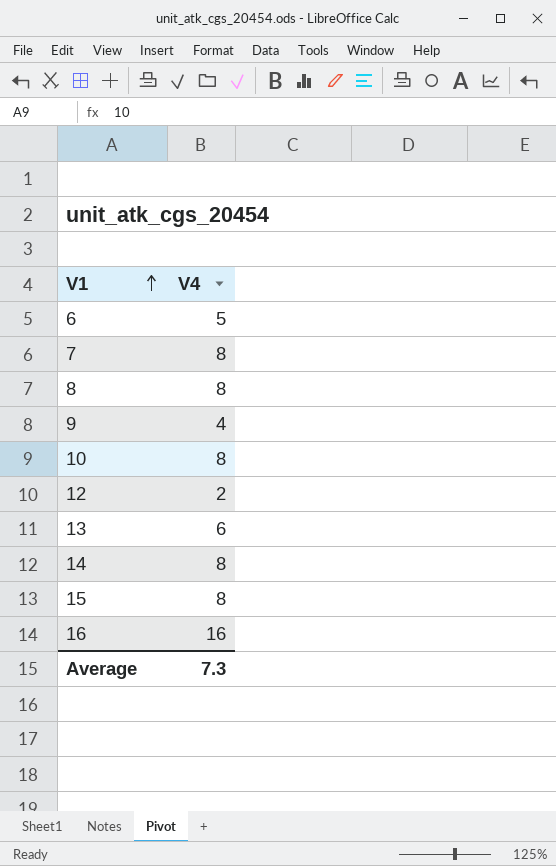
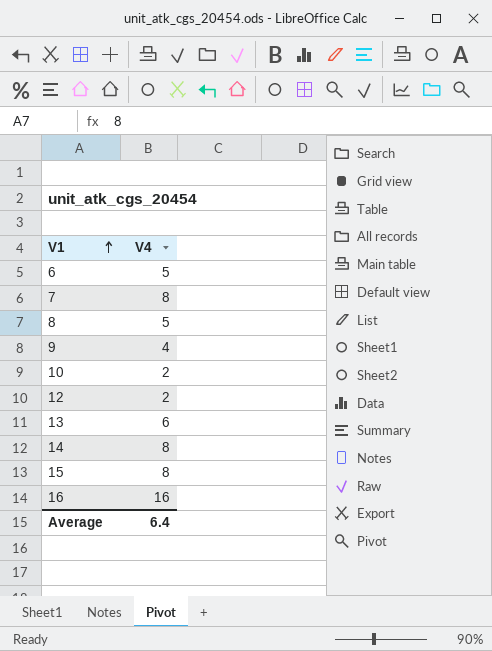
8 | V4: 8 -> 5
10 | V4: 8 -> 2
Average | V4: 7.3 -> 6.4

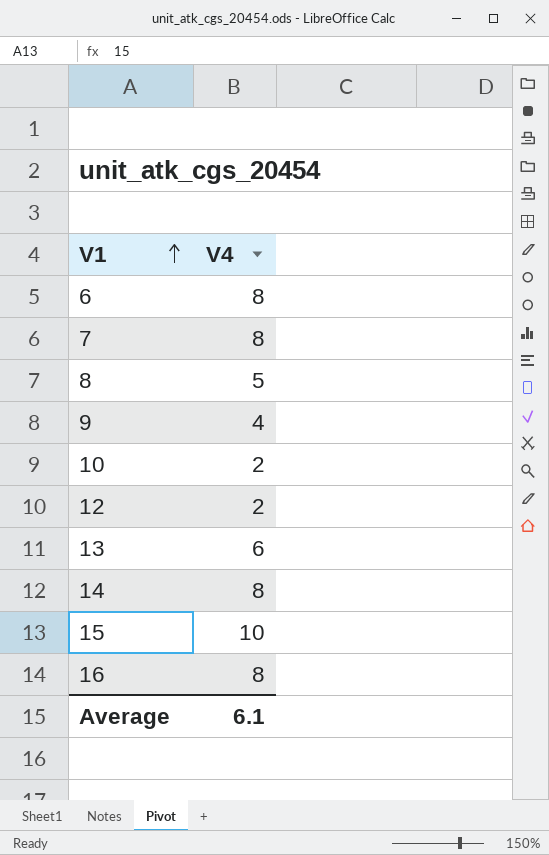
6 | V4: 5 -> 8
15 | V4: 8 -> 10
16 | V4: 16 -> 8
Average | V4: 6.4 -> 6.1

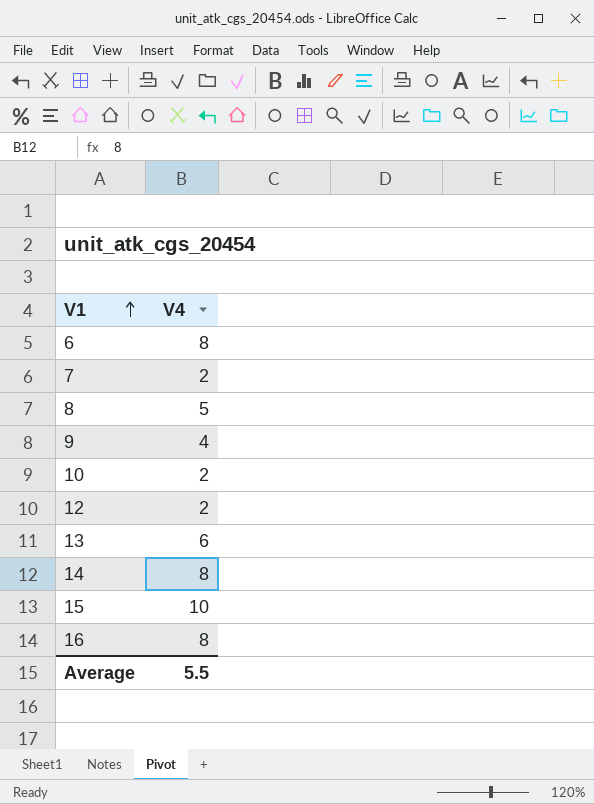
7 | V4: 8 -> 2
Average | V4: 6.1 -> 5.5

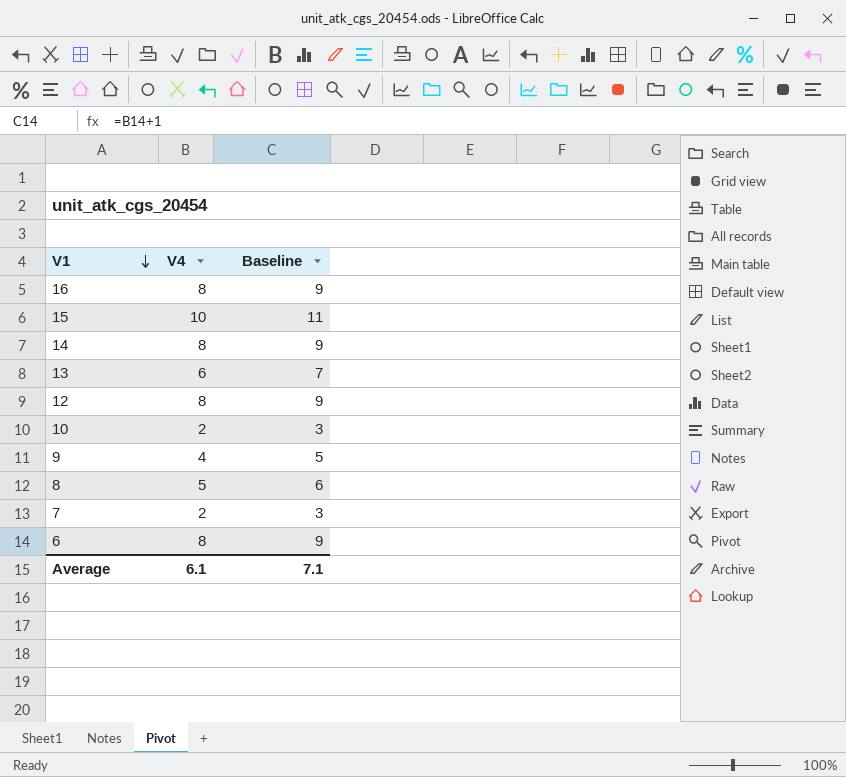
row order: V1 ascending -> V1 descending
column Baseline | formula: none -> [V4] + 1
12 | V4: 2 -> 8
Average | V4: 5.5 -> 6.1

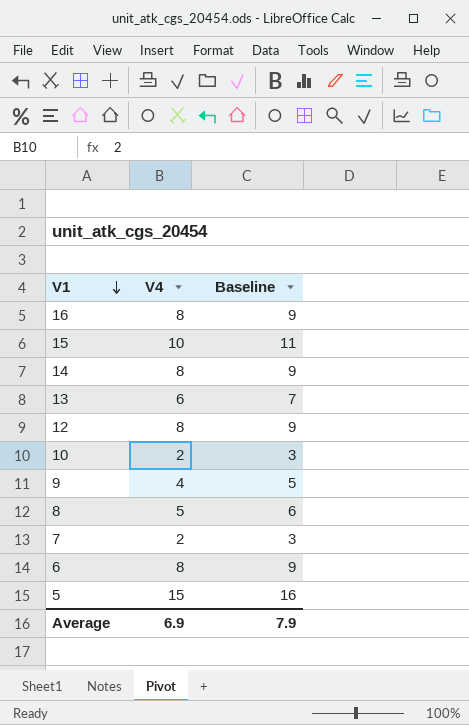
row 5: none -> 15 | 16
Average | V4: 6.1 -> 6.9
Average | Baseline: 7.1 -> 7.9

